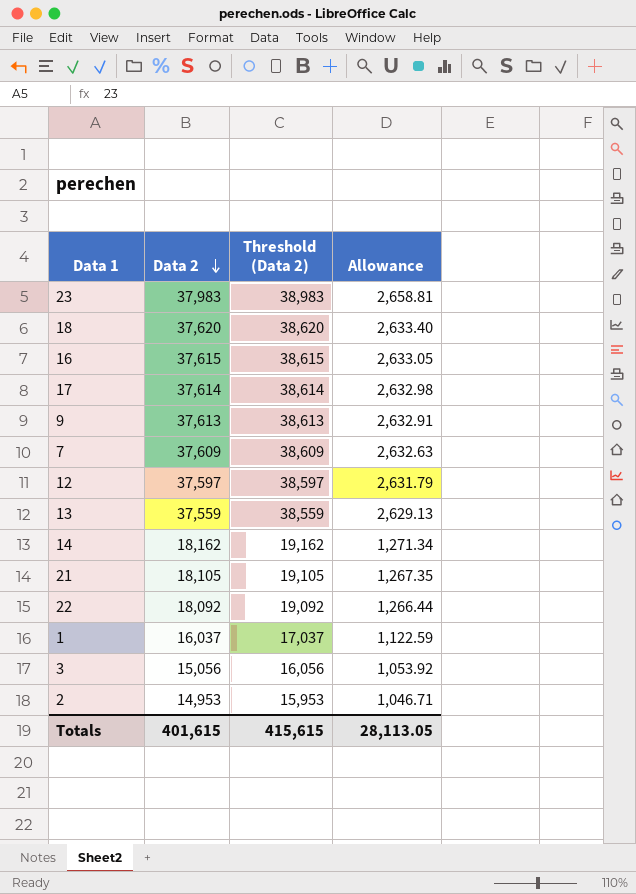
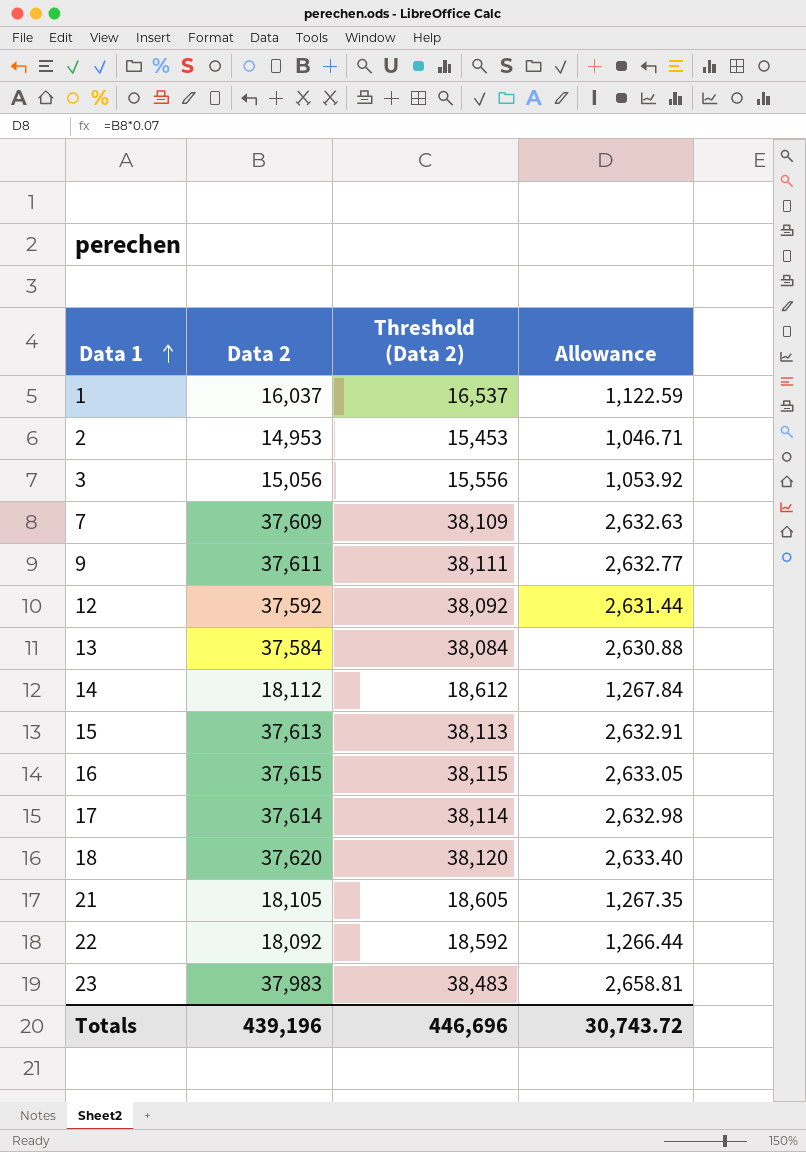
row order: Data 2 descending -> Data 1 ascending
column Threshold (Data 2) | formula: [Data 2] + 1000 -> [Data 2] + 500
9 | Data 2: 37,613 -> 37,611
9 | Allowance: 2,632.91 -> 2,632.77
12 | Data 2: 37,597 -> 37,592
12 | Allowance: 2,631.79 -> 2,631.44
13 | Data 2: 37,559 -> 37,584
13 | Allowance: 2,629.13 -> 2,630.88
14 | Data 2: 18,162 -> 18,112
14 | Allowance: 1,271.34 -> 1,267.84
row 15: none -> 37,613 | 38,113 | 2,632.91
Totals | Data 2: 401,615 -> 439,196
Totals | Threshold (Data 2): 415,615 -> 446,696
Totals | Allowance: 28,113.05 -> 30,743.72

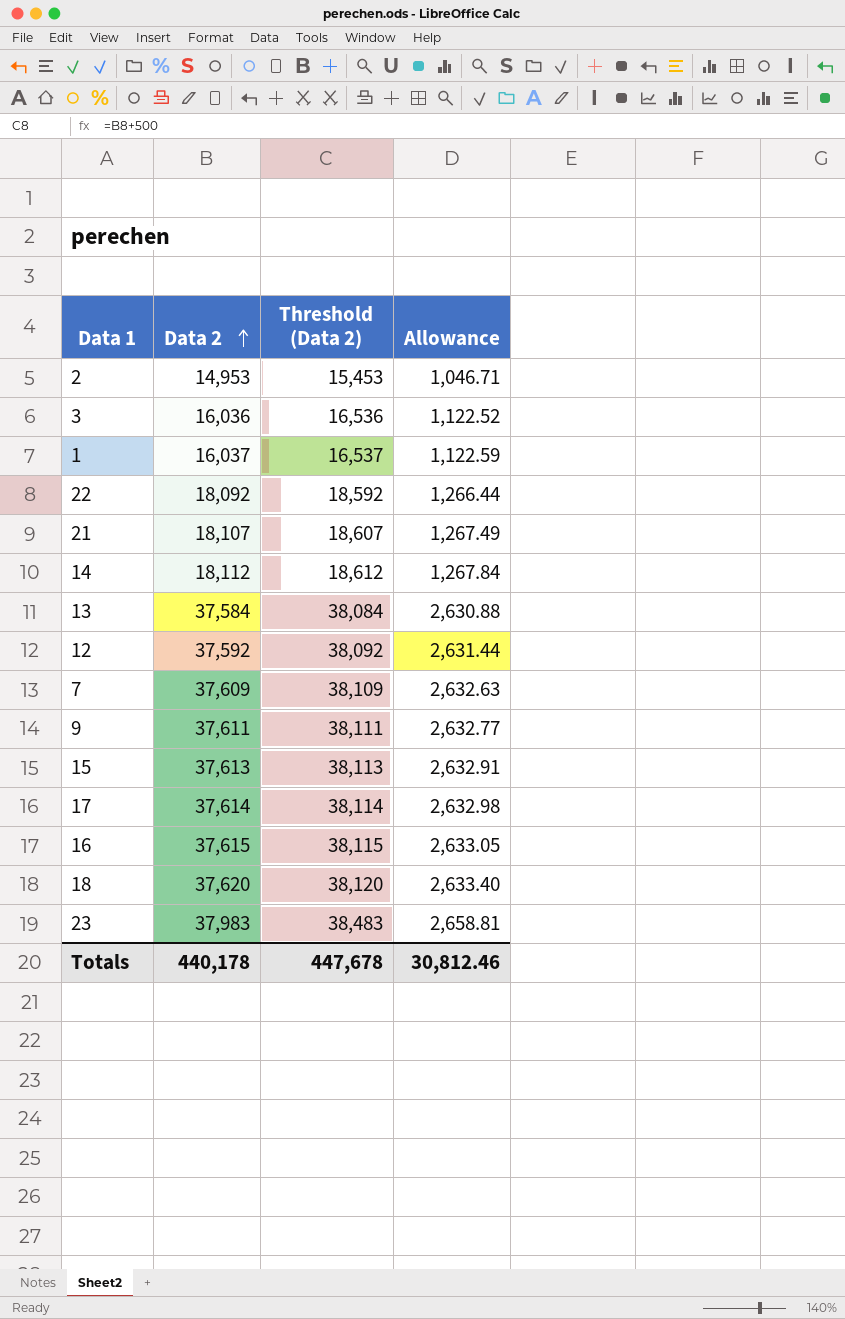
row order: Data 1 ascending -> Data 2 ascending
3 | Data 2: 15,056 -> 16,036
3 | Threshold (Data 2): 15,556 -> 16,536
3 | Allowance: 1,053.92 -> 1,122.52
21 | Data 2: 18,105 -> 18,107
21 | Threshold (Data 2): 18,605 -> 18,607
21 | Allowance: 1,267.35 -> 1,267.49
Totals | Data 2: 439,196 -> 440,178
Totals | Threshold (Data 2): 446,696 -> 447,678
Totals | Allowance: 30,743.72 -> 30,812.46

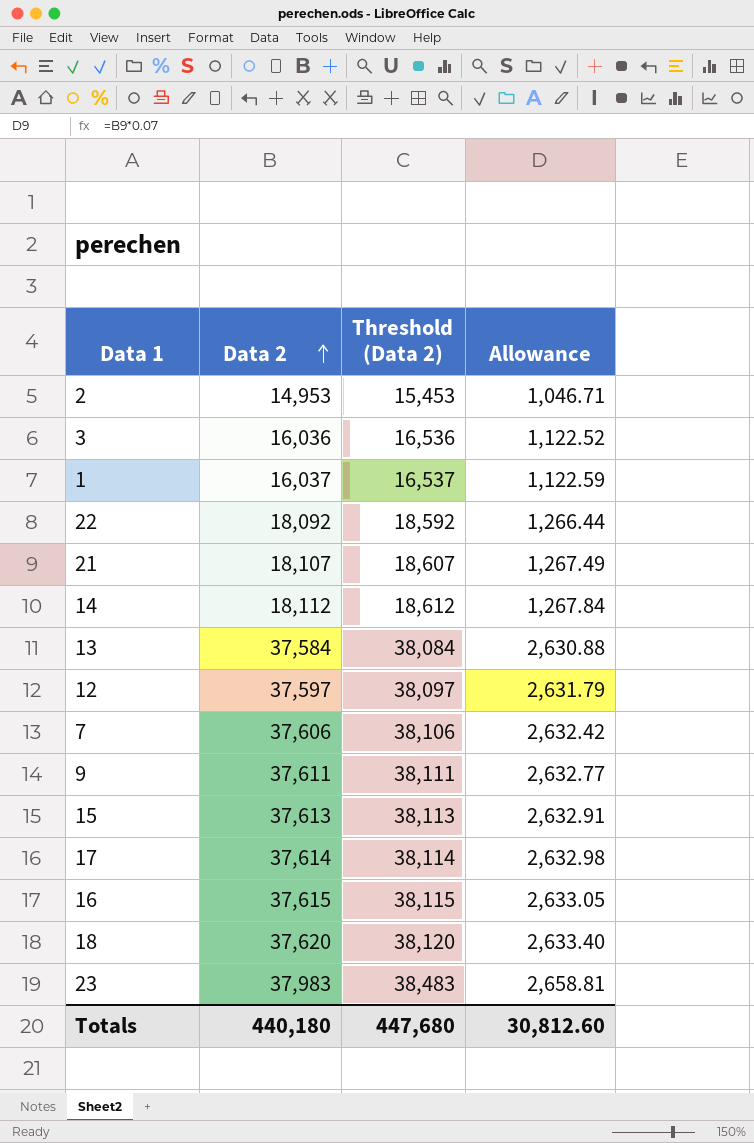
12 | Data 2: 37,592 -> 37,597
12 | Threshold (Data 2): 38,092 -> 38,097
12 | Allowance: 2,631.44 -> 2,631.79
7 | Data 2: 37,609 -> 37,606
7 | Threshold (Data 2): 38,109 -> 38,106
7 | Allowance: 2,632.63 -> 2,632.42
Totals | Data 2: 440,178 -> 440,180
Totals | Threshold (Data 2): 447,678 -> 447,680
Totals | Allowance: 30,812.46 -> 30,812.60

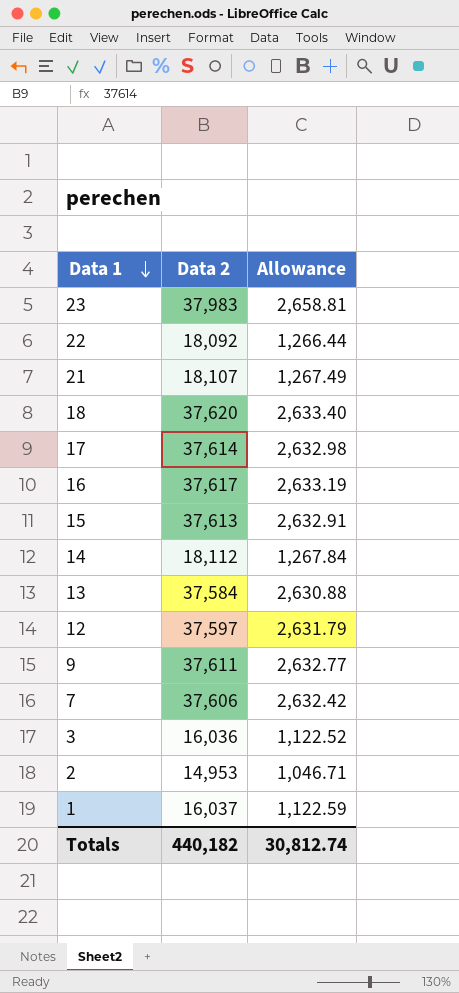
row order: Data 2 ascending -> Data 1 descending
column Threshold (Data 2) | formula: [Data 2] + 500 -> none
16 | Data 2: 37,615 -> 37,617
16 | Allowance: 2,633.05 -> 2,633.19
Totals | Data 2: 440,180 -> 440,182
Totals | Allowance: 30,812.60 -> 30,812.74

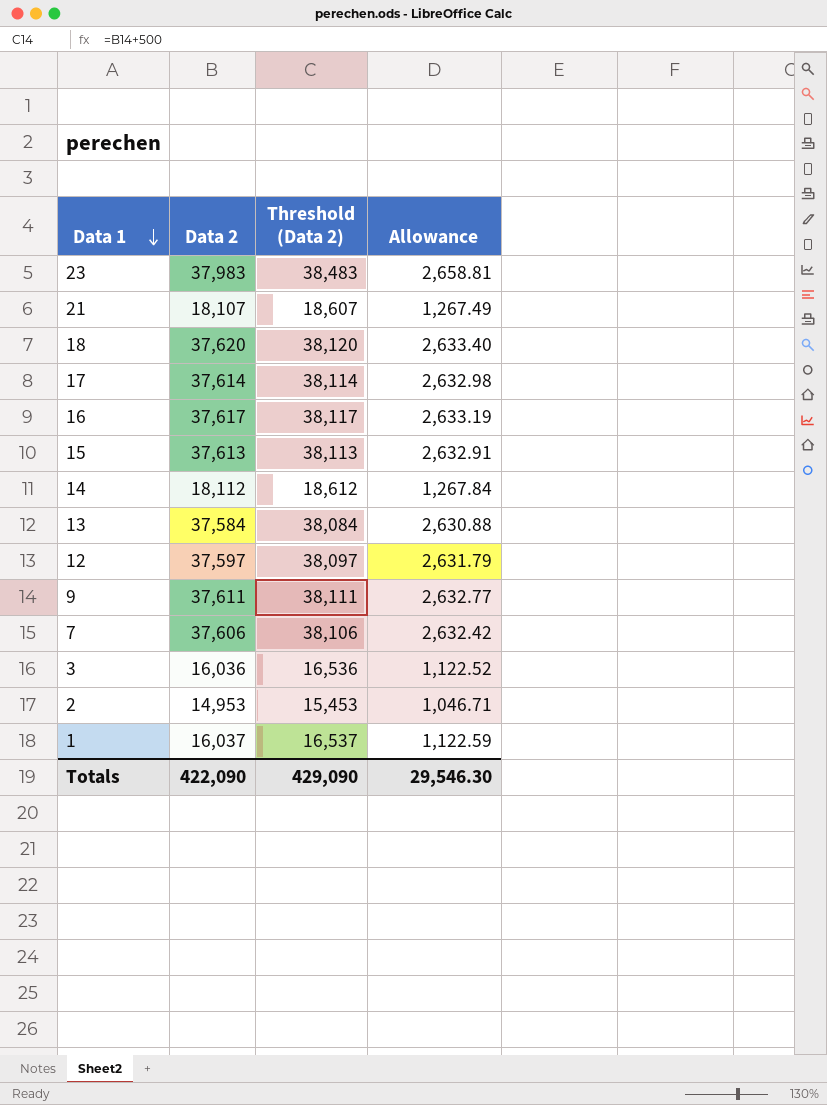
column Threshold (Data 2) | formula: none -> [Data 2] + 500
row 22: 18,092 | 1,266.44 -> none
Totals | Data 2: 440,182 -> 422,090
Totals | Allowance: 30,812.74 -> 29,546.30

